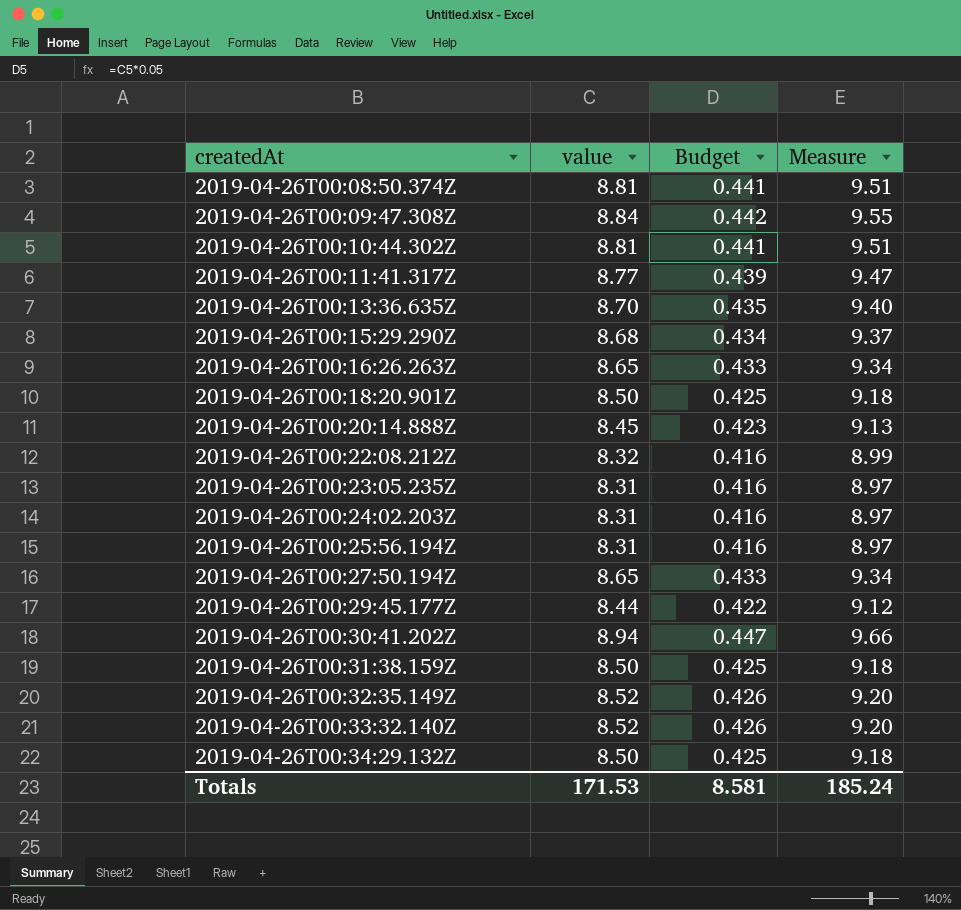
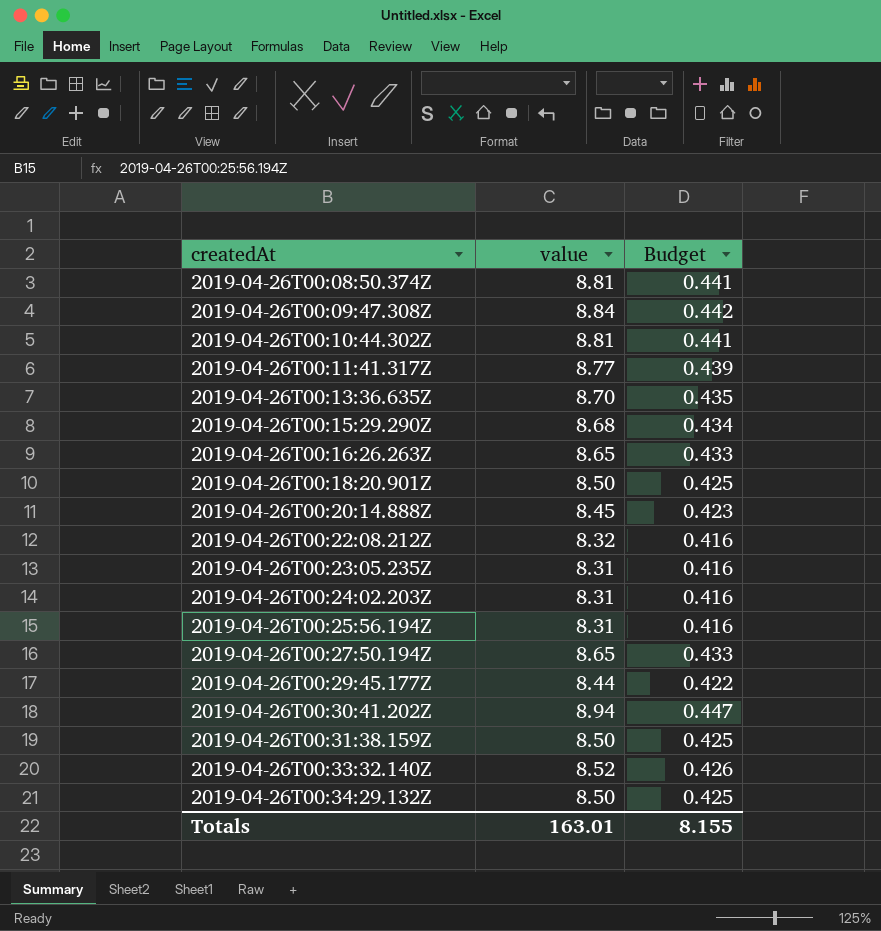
column Measure | formula: [value] * 1.08 -> none
row 2019-04-26T00:32:35.149Z: 8.52 | 0.426 | 9.20 -> none
Totals | value: 171.53 -> 163.01
Totals | Budget: 8.581 -> 8.155

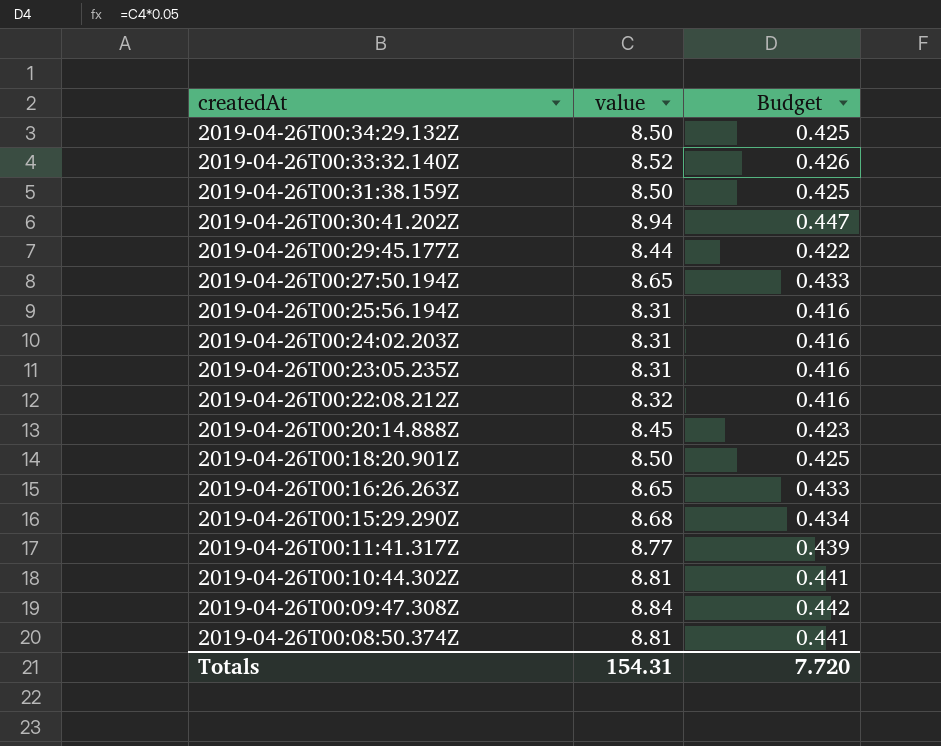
row order: createdAt ascending -> createdAt descending
row 2019-04-26T00:13:36.635Z: 8.70 | 0.435 -> none
Totals | value: 163.01 -> 154.31
Totals | Budget: 8.155 -> 7.720

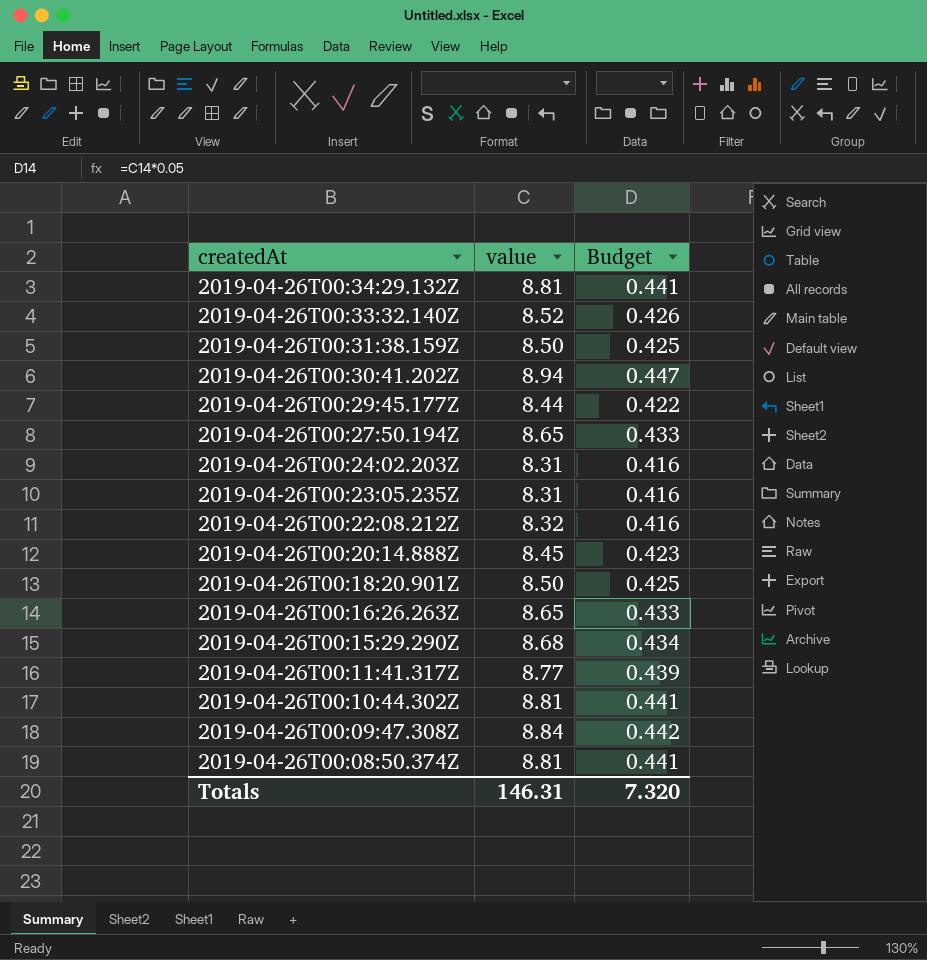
row 2019-04-26T00:25:56.194Z: 8.31 | 0.416 -> none
2019-04-26T00:34:29.132Z | value: 8.50 -> 8.81
2019-04-26T00:34:29.132Z | Budget: 0.425 -> 0.441
Totals | value: 154.31 -> 146.31
Totals | Budget: 7.720 -> 7.320

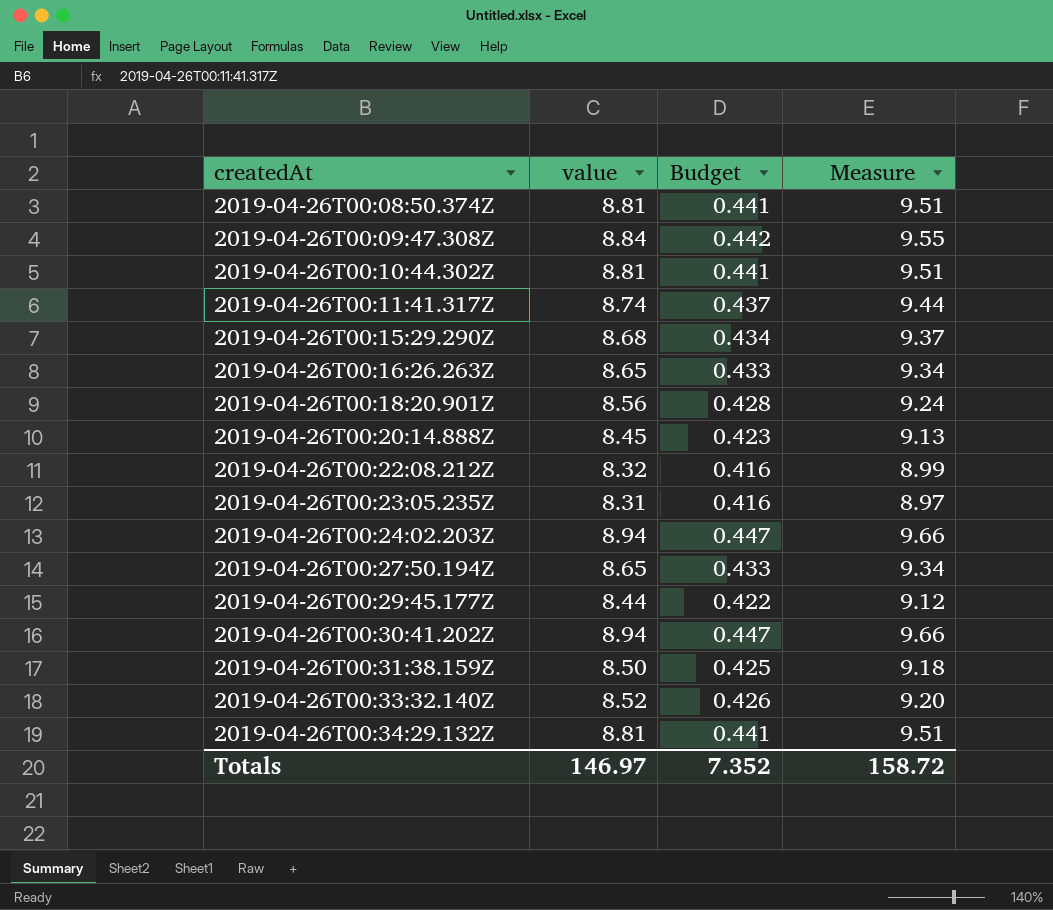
row order: createdAt descending -> createdAt ascending
column Measure | formula: none -> [value] * 1.08
2019-04-26T00:11:41.317Z | value: 8.77 -> 8.74
2019-04-26T00:11:41.317Z | Budget: 0.439 -> 0.437
2019-04-26T00:18:20.901Z | value: 8.50 -> 8.56
2019-04-26T00:18:20.901Z | Budget: 0.425 -> 0.428
2019-04-26T00:24:02.203Z | value: 8.31 -> 8.94
2019-04-26T00:24:02.203Z | Budget: 0.416 -> 0.447
Totals | value: 146.31 -> 146.97
Totals | Budget: 7.320 -> 7.352

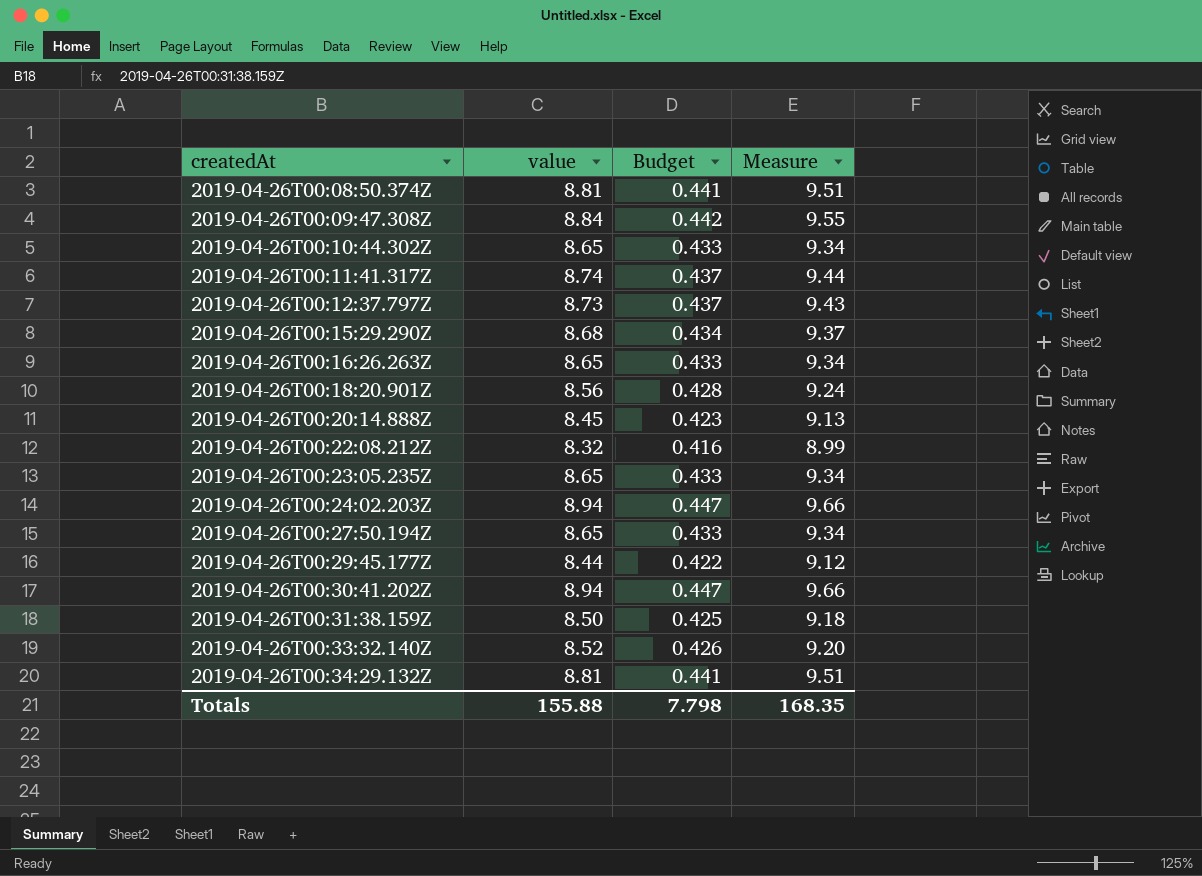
2019-04-26T00:10:44.302Z | value: 8.81 -> 8.65
2019-04-26T00:10:44.302Z | Budget: 0.441 -> 0.433
2019-04-26T00:10:44.302Z | Measure: 9.51 -> 9.34
row 2019-04-26T00:12:37.797Z: none -> 8.73 | 0.437 | 9.43
2019-04-26T00:23:05.235Z | value: 8.31 -> 8.65
2019-04-26T00:23:05.235Z | Budget: 0.416 -> 0.433
2019-04-26T00:23:05.235Z | Measure: 8.97 -> 9.34
Totals | value: 146.97 -> 155.88
Totals | Budget: 7.352 -> 7.798
Totals | Measure: 158.72 -> 168.35

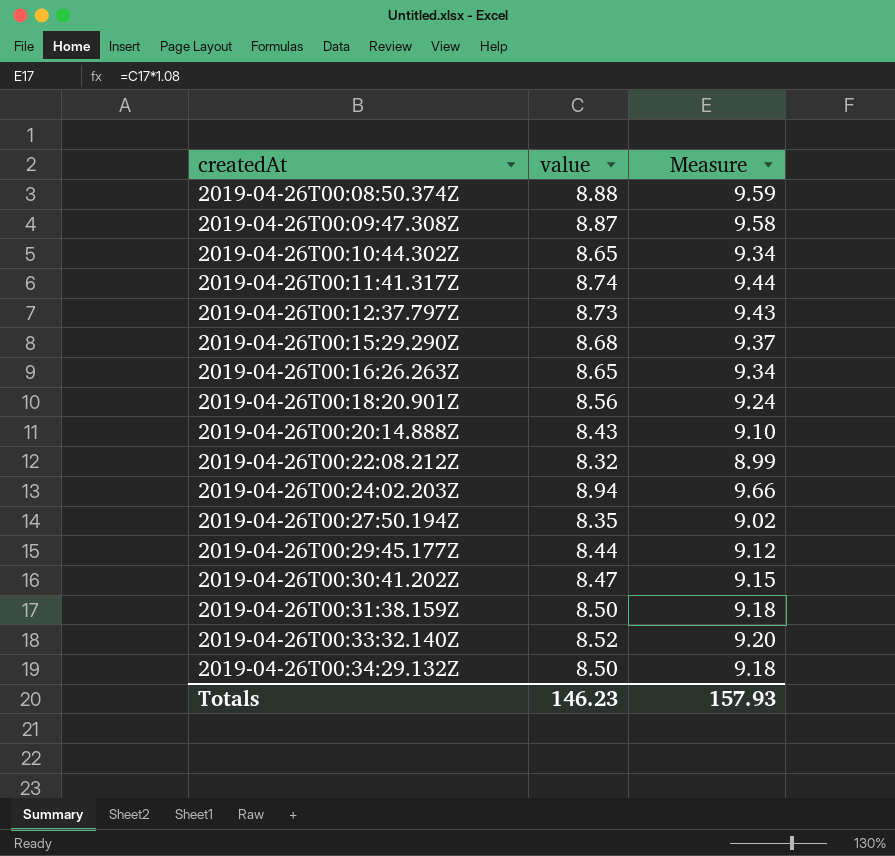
column Budget | formula: [value] * 0.05 -> none
row 2019-04-26T00:23:05.235Z: 8.65 | 0.433 | 9.34 -> none
2019-04-26T00:08:50.374Z | value: 8.81 -> 8.88
2019-04-26T00:08:50.374Z | Measure: 9.51 -> 9.59
2019-04-26T00:09:47.308Z | value: 8.84 -> 8.87
2019-04-26T00:09:47.308Z | Measure: 9.55 -> 9.58
2019-04-26T00:20:14.888Z | value: 8.45 -> 8.43
2019-04-26T00:20:14.888Z | Measure: 9.13 -> 9.10
2019-04-26T00:27:50.194Z | value: 8.65 -> 8.35
2019-04-26T00:27:50.194Z | Measure: 9.34 -> 9.02
2019-04-26T00:30:41.202Z | value: 8.94 -> 8.47
2019-04-26T00:30:41.202Z | Measure: 9.66 -> 9.15
2019-04-26T00:34:29.132Z | value: 8.81 -> 8.50
2019-04-26T00:34:29.132Z | Measure: 9.51 -> 9.18
Totals | value: 155.88 -> 146.23
Totals | Measure: 168.35 -> 157.93

